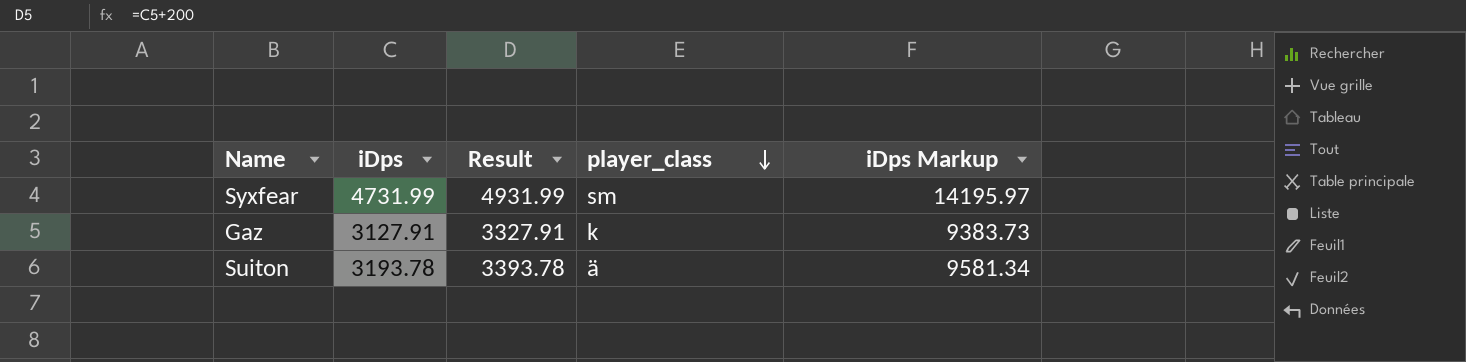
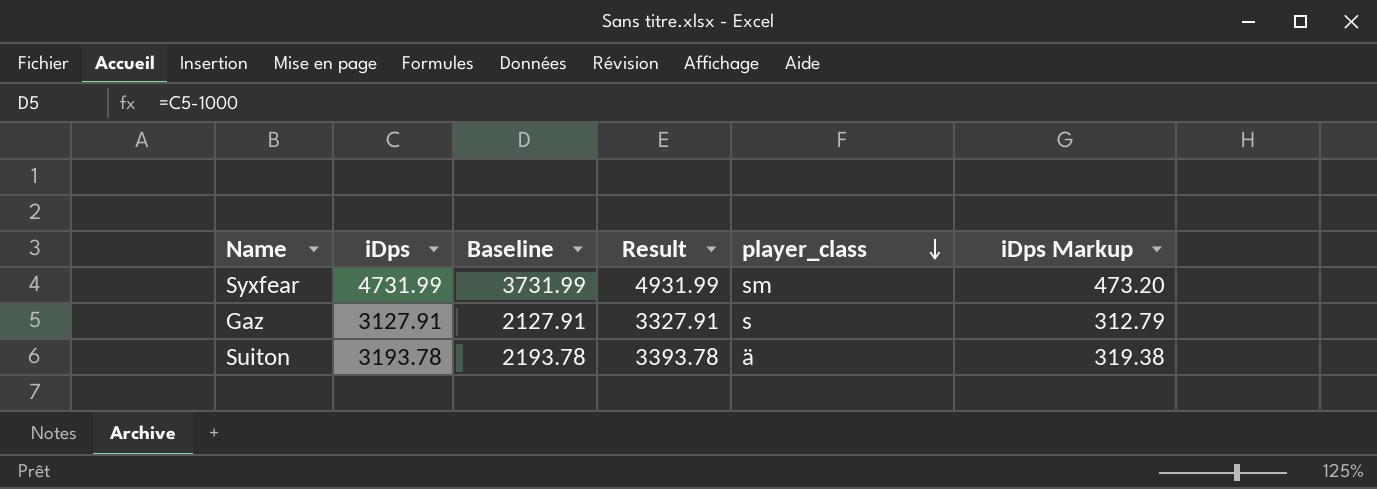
column Baseline | formula: none -> [iDps] - 1000
column iDps Markup | formula: [iDps] * 3 -> [iDps] * 0.1
Gaz | player_class: k -> s

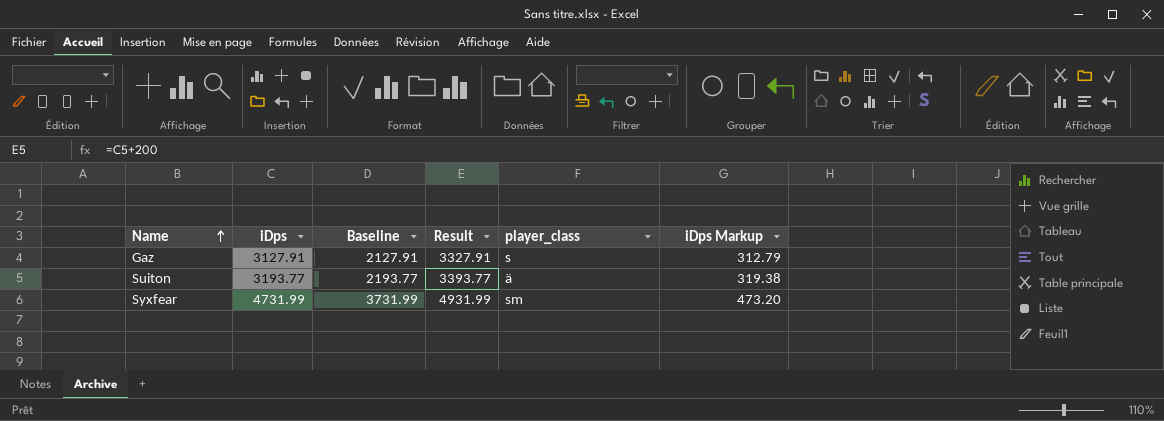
row order: player_class descending -> Name ascending
Suiton | iDps: 3193.78 -> 3193.77
Suiton | Baseline: 2193.78 -> 2193.77
Suiton | Result: 3393.78 -> 3393.77

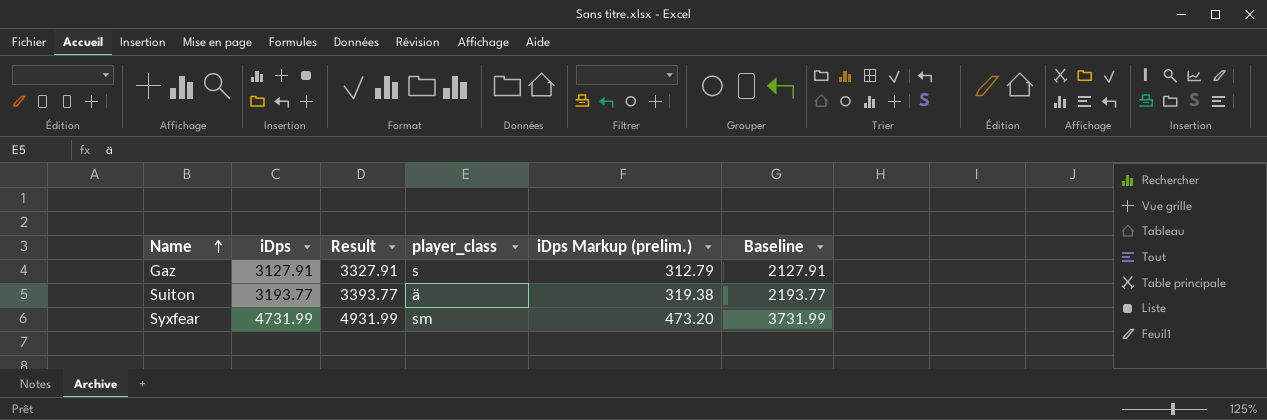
column name: iDps Markup -> iDps Markup (prelim.)
column Baseline | position: 3 -> 6

